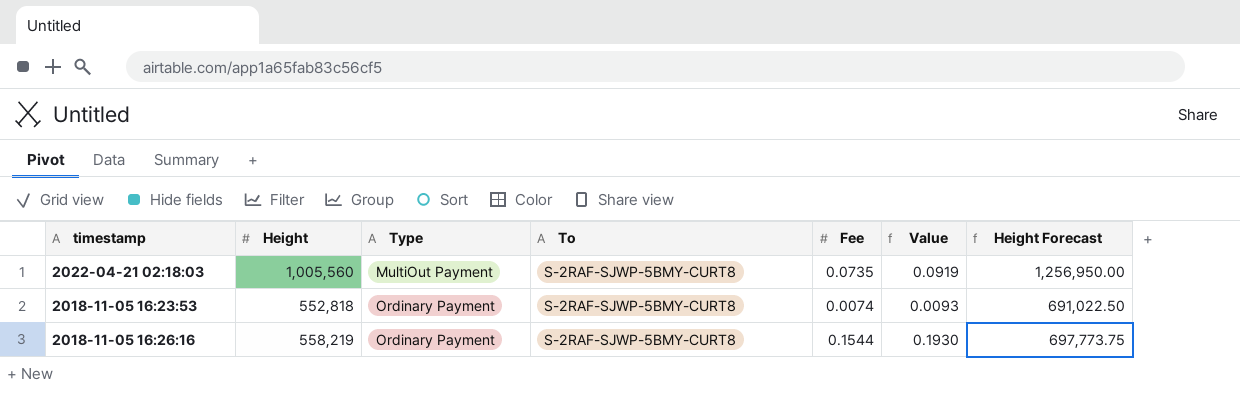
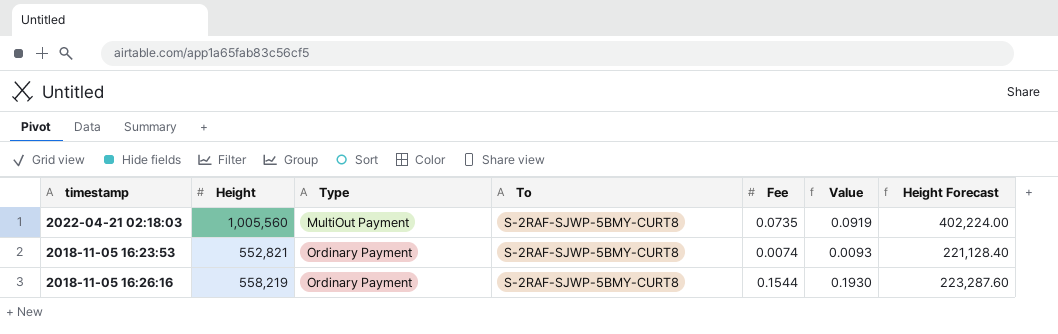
column Height Forecast | formula: [Height] * 1.25 -> [Height] * 0.4
2018-11-05 16:23:53 | Height: 552,818 -> 552,821

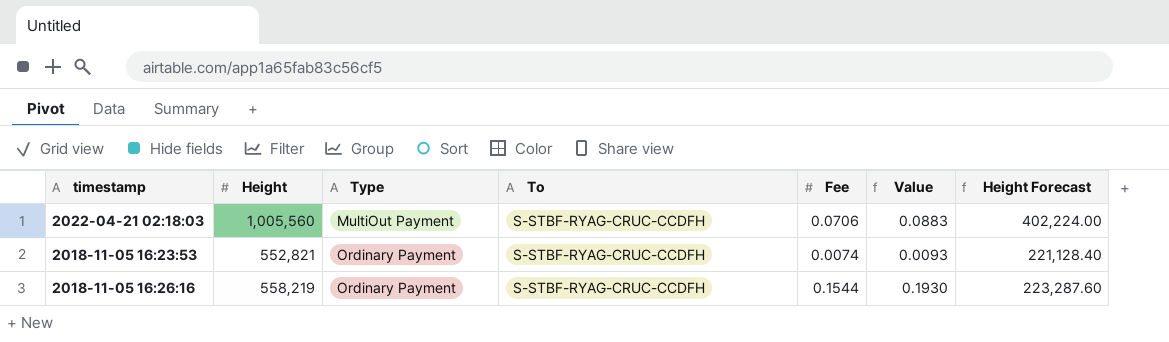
2022-04-21 02:18:03 | To: S-2RAF-SJWP-5BMY-CURT8 -> S-STBF-RYAG-CRUC-CCDFH
2022-04-21 02:18:03 | Fee: 0.0735 -> 0.0706
2022-04-21 02:18:03 | Value: 0.0919 -> 0.0883
2018-11-05 16:23:53 | To: S-2RAF-SJWP-5BMY-CURT8 -> S-STBF-RYAG-CRUC-CCDFH
2018-11-05 16:26:16 | To: S-2RAF-SJWP-5BMY-CURT8 -> S-STBF-RYAG-CRUC-CCDFH

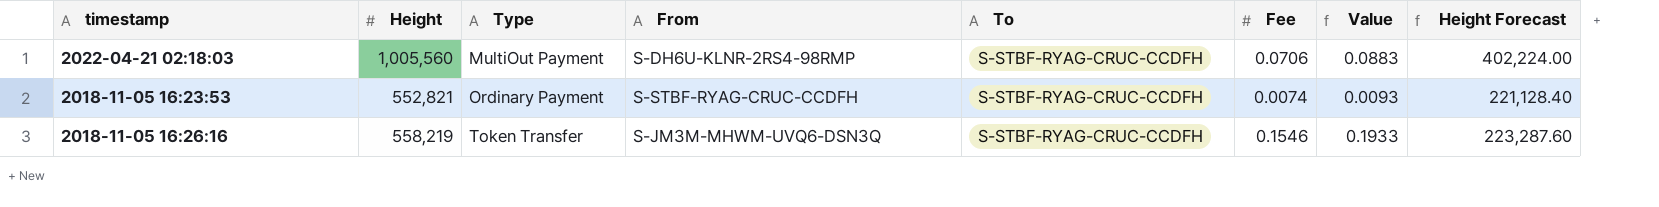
column From | position: none -> 4
2018-11-05 16:26:16 | Type: Ordinary Payment -> Token Transfer
2018-11-05 16:26:16 | Fee: 0.1544 -> 0.1546
2018-11-05 16:26:16 | Value: 0.1930 -> 0.1933

